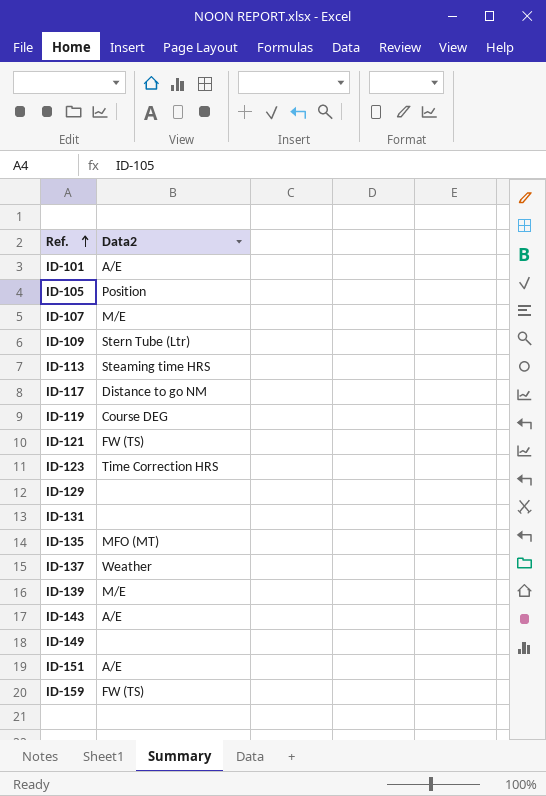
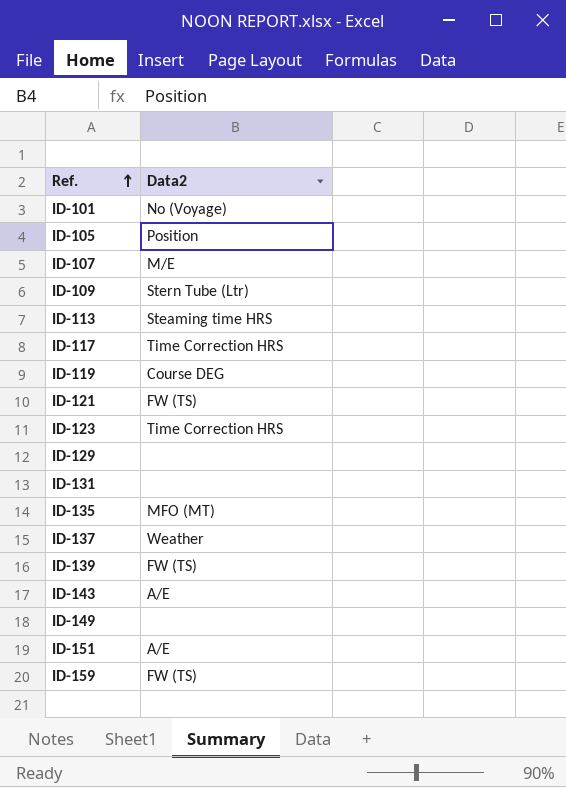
ID-101 | Data2: A/E -> No (Voyage)
ID-117 | Data2: Distance to go NM -> Time Correction HRS
ID-139 | Data2: M/E -> FW (TS)

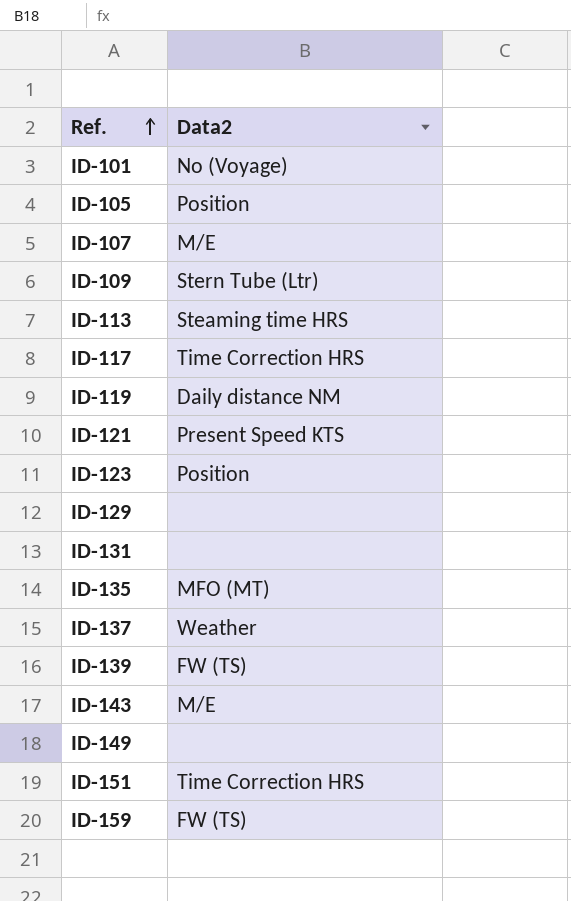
ID-119 | Data2: Course DEG -> Daily distance NM
ID-121 | Data2: FW (TS) -> Present Speed KTS
ID-123 | Data2: Time Correction HRS -> Position
ID-143 | Data2: A/E -> M/E
ID-151 | Data2: A/E -> Time Correction HRS

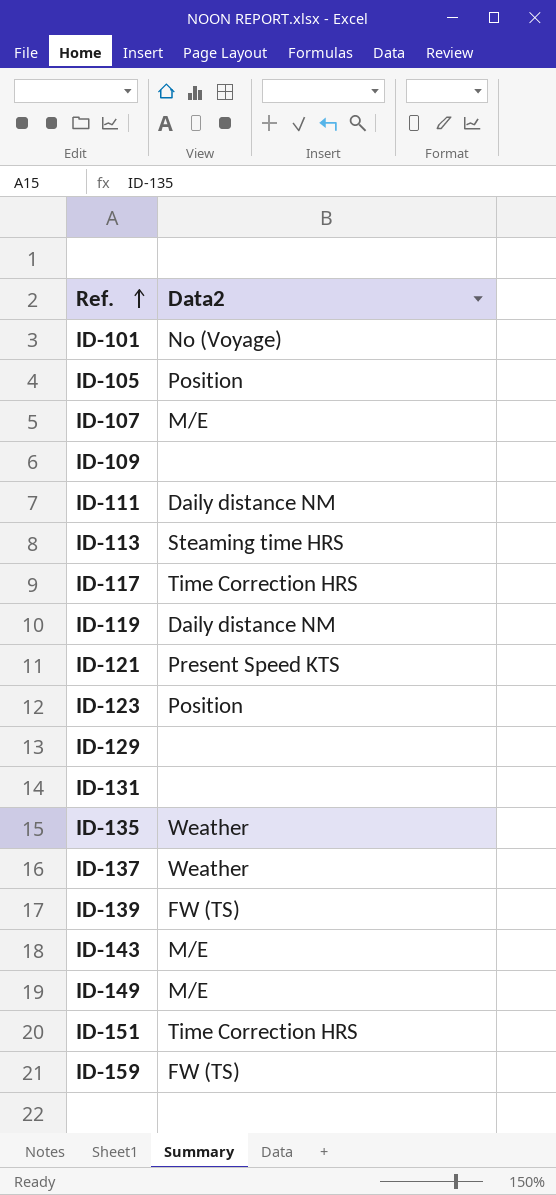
ID-109 | Data2: Stern Tube (Ltr) -> none
row ID-111: none -> Daily distance NM
ID-135 | Data2: MFO (MT) -> Weather
ID-149 | Data2: none -> M/E

